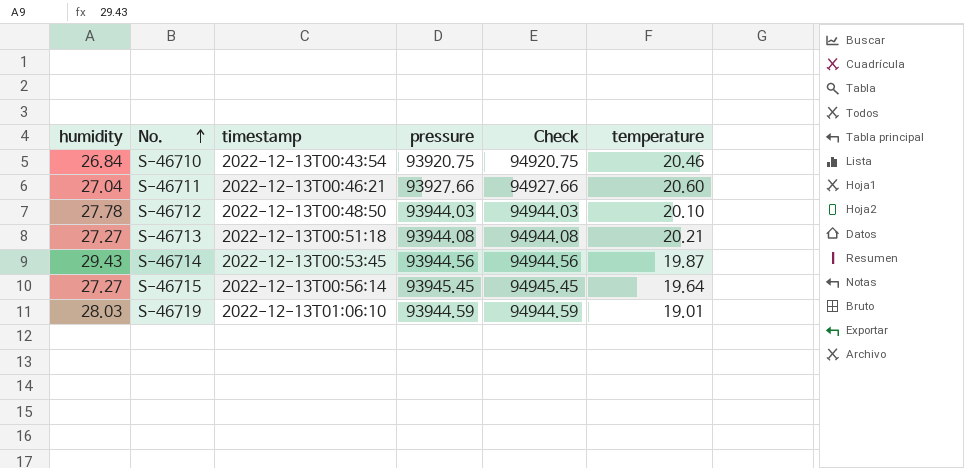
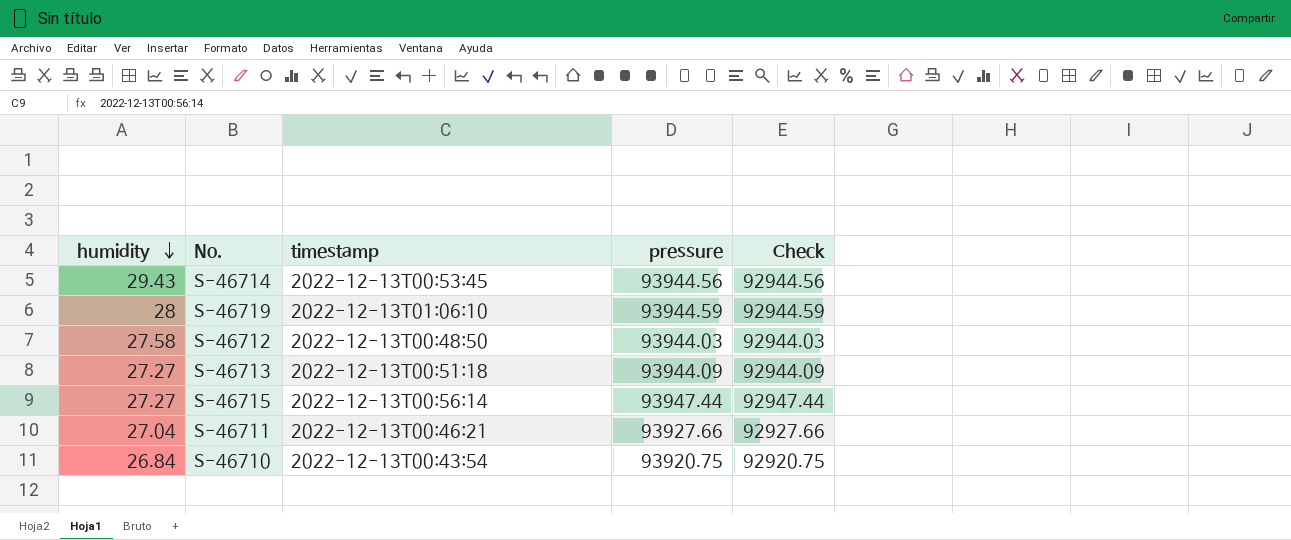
row order: No. ascending -> humidity descending
column temperature | position: 6 -> none
column Check | formula: [pressure] + 1000 -> [pressure] - 1000
S-46719 | humidity: 28.03 -> 28
S-46712 | humidity: 27.78 -> 27.58
S-46713 | pressure: 93944.08 -> 93944.09
S-46715 | pressure: 93945.45 -> 93947.44

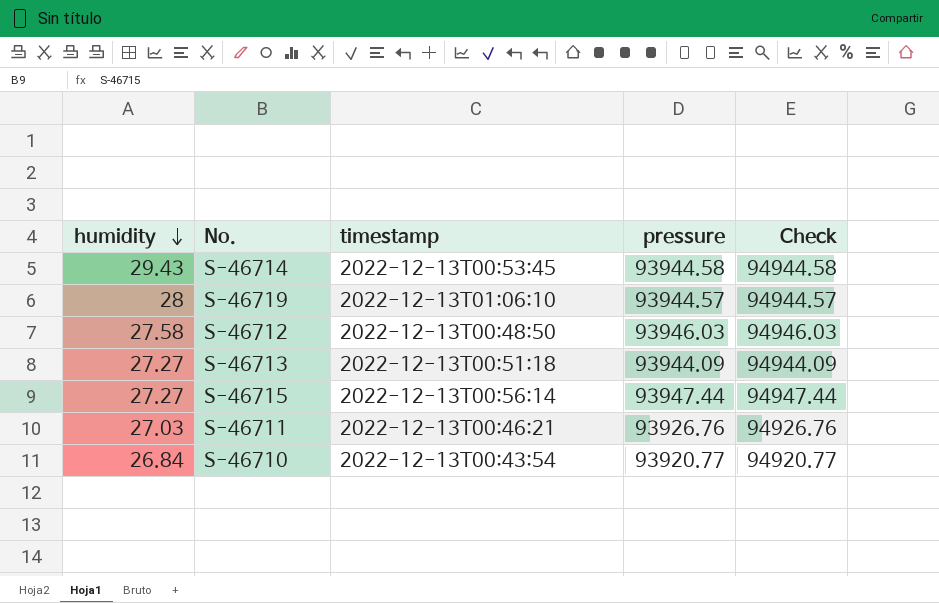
column Check | formula: [pressure] - 1000 -> [pressure] + 1000
S-46714 | pressure: 93944.56 -> 93944.58
S-46719 | pressure: 93944.59 -> 93944.57
S-46712 | pressure: 93944.03 -> 93946.03
S-46711 | humidity: 27.04 -> 27.03
S-46711 | pressure: 93927.66 -> 93926.76
S-46710 | pressure: 93920.75 -> 93920.77

